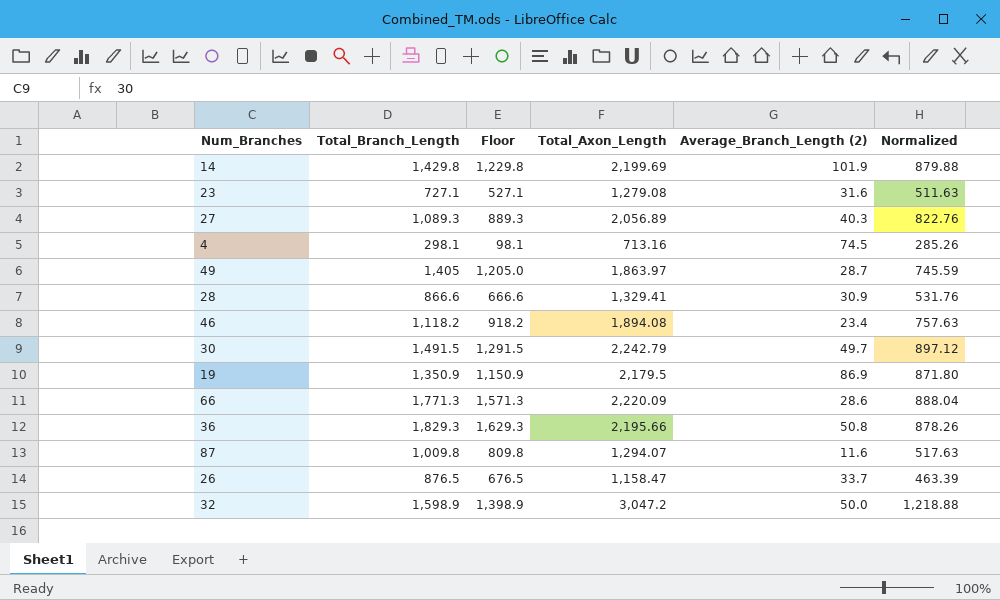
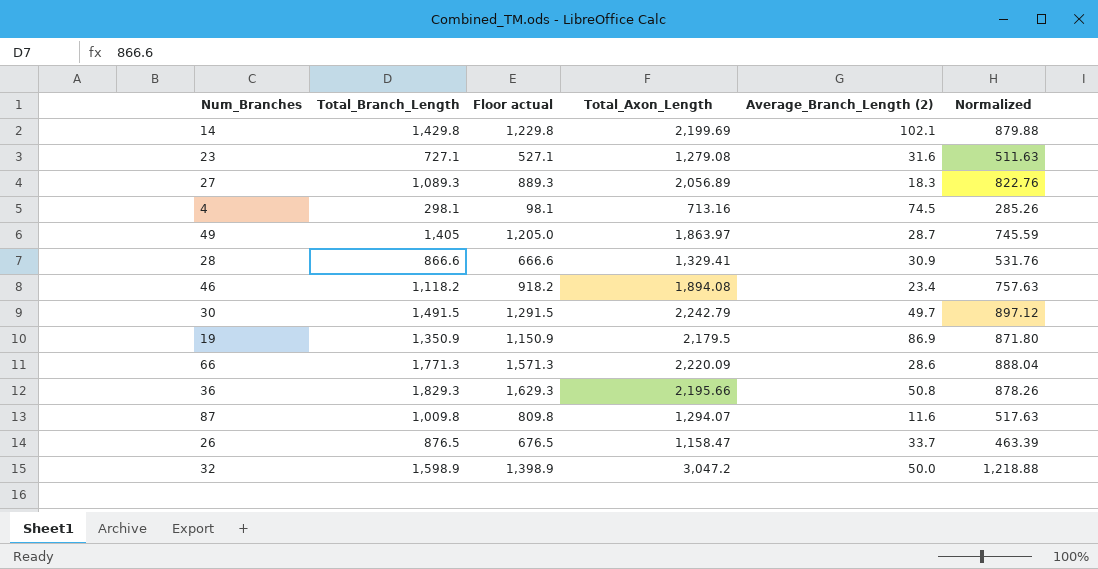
column name: Floor -> Floor actual
14 | Average_Branch_Length (2): 101.9 -> 102.1
27 | Average_Branch_Length (2): 40.3 -> 18.3

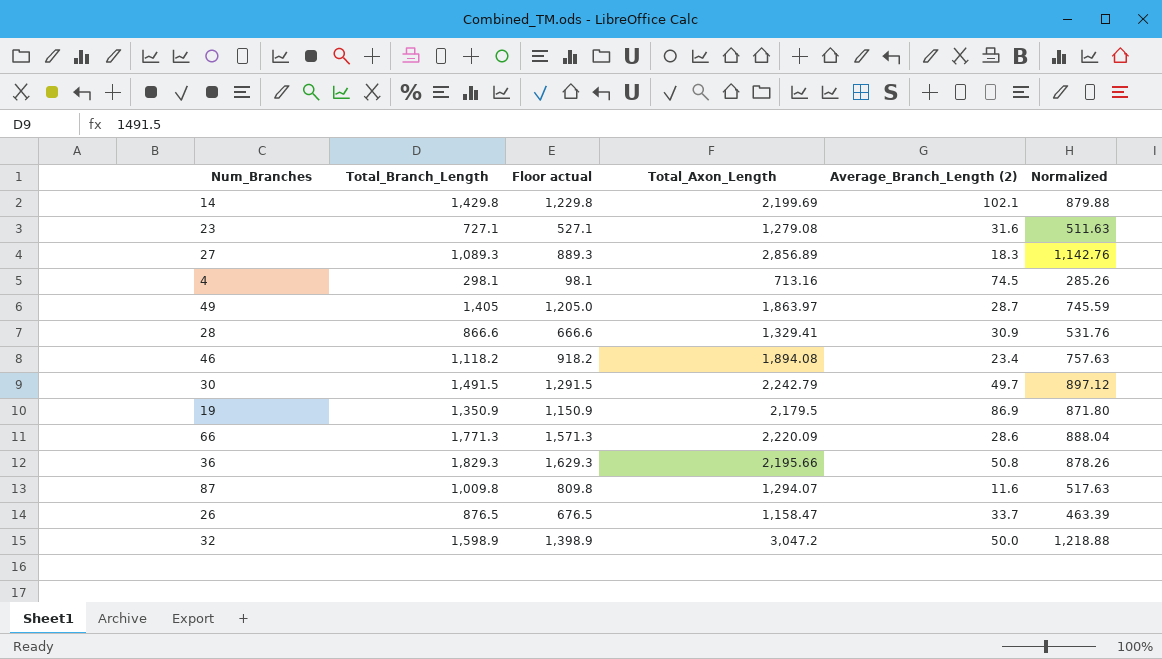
27 | Total_Axon_Length: 2,056.89 -> 2,856.89
27 | Normalized: 822.76 -> 1,142.76

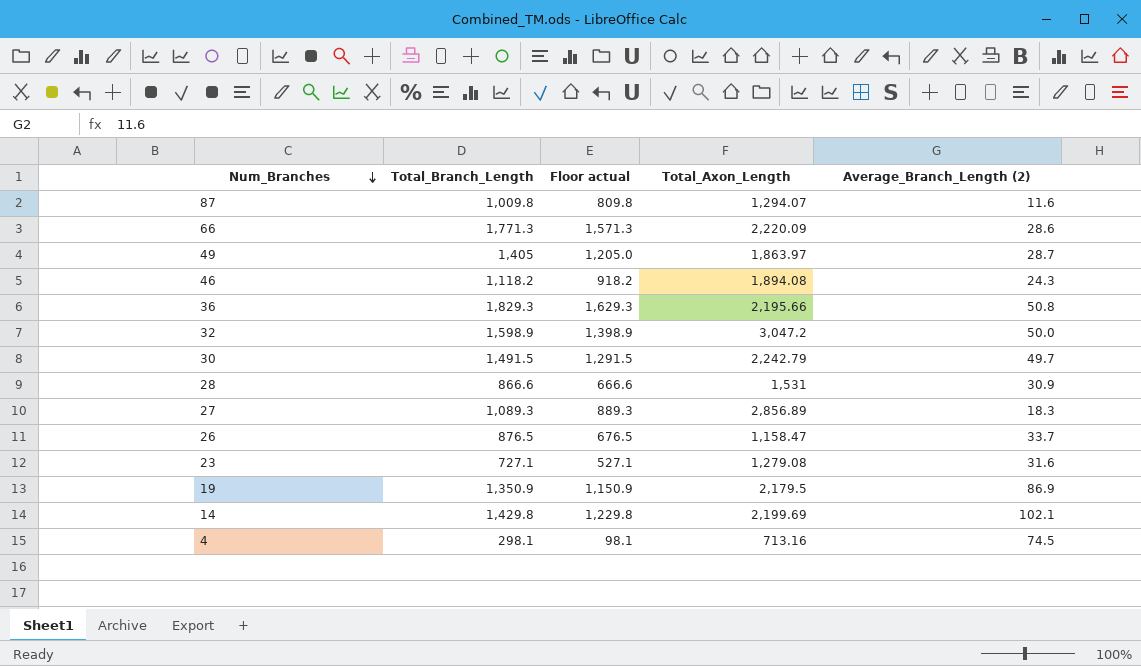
row order: none -> Num_Branches descending
column Normalized | formula: [Total_Axon_Length] * 0.4 -> none
46 | Average_Branch_Length (2): 23.4 -> 24.3
28 | Total_Axon_Length: 1,329.41 -> 1,531

